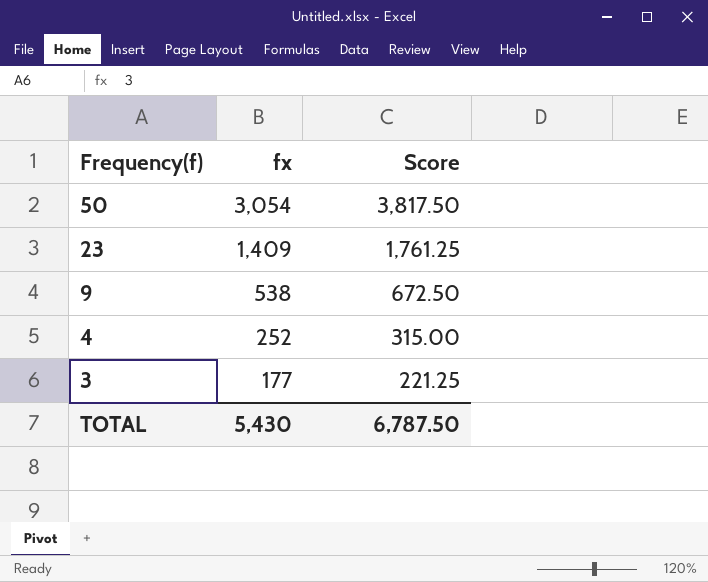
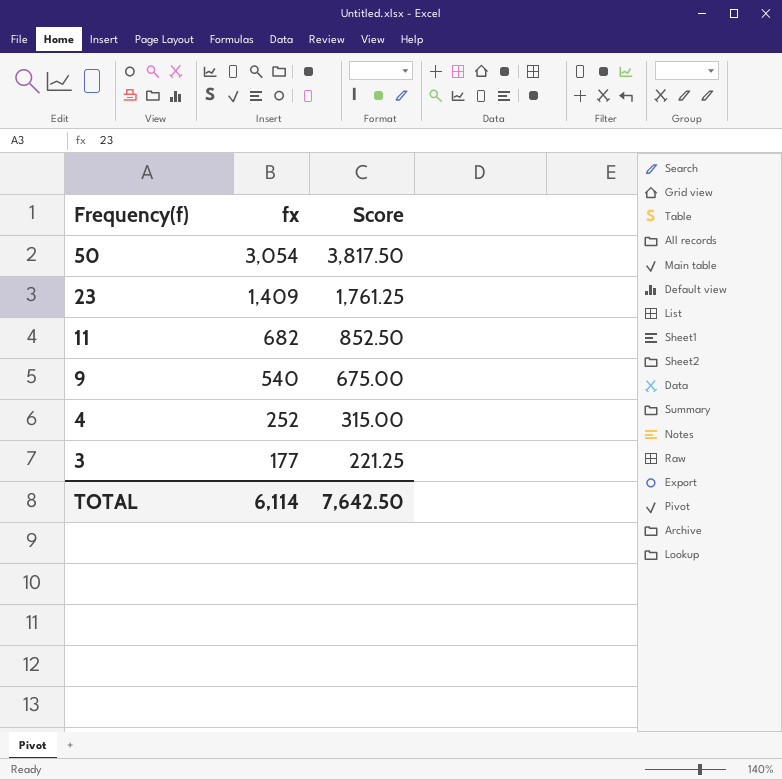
row 11: none -> 682 | 852.50
9 | fx: 538 -> 540
9 | Score: 672.50 -> 675.00
TOTAL | fx: 5,430 -> 6,114
TOTAL | Score: 6,787.50 -> 7,642.50

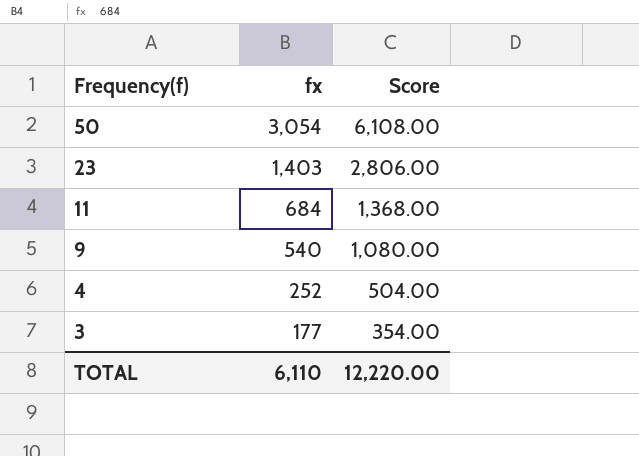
column Score | formula: [fx] * 1.25 -> [fx] * 2
23 | fx: 1,409 -> 1,403
11 | fx: 682 -> 684
TOTAL | fx: 6,114 -> 6,110
TOTAL | Score: 7,642.50 -> 12,220.00

